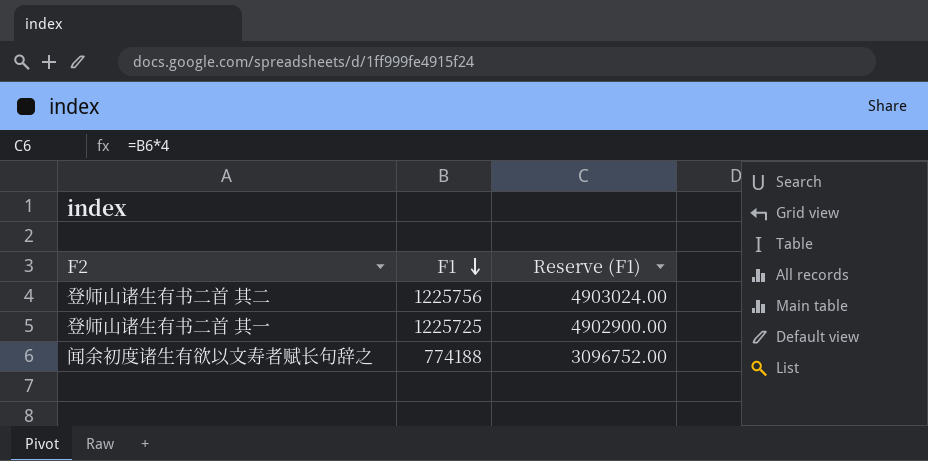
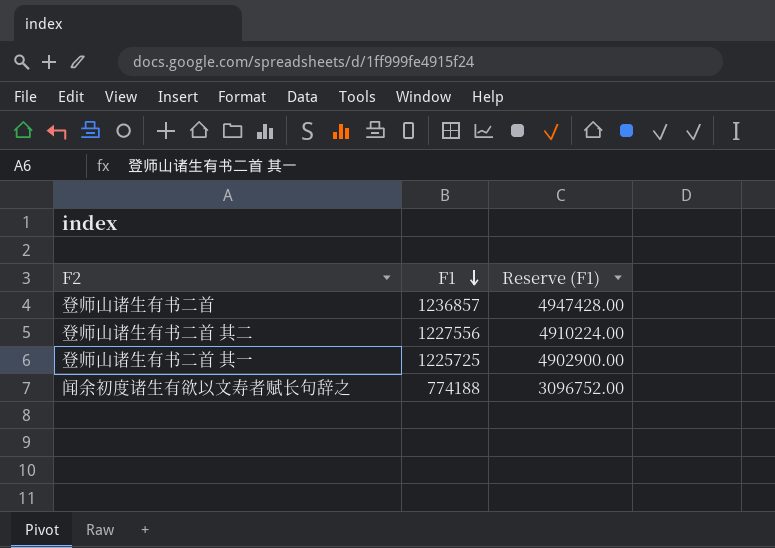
row 登师山诸生有书二首: none -> 1236857 | 4947428.00
登师山诸生有书二首 其二 | F1: 1225756 -> 1227556
登师山诸生有书二首 其二 | Reserve (F1): 4903024.00 -> 4910224.00

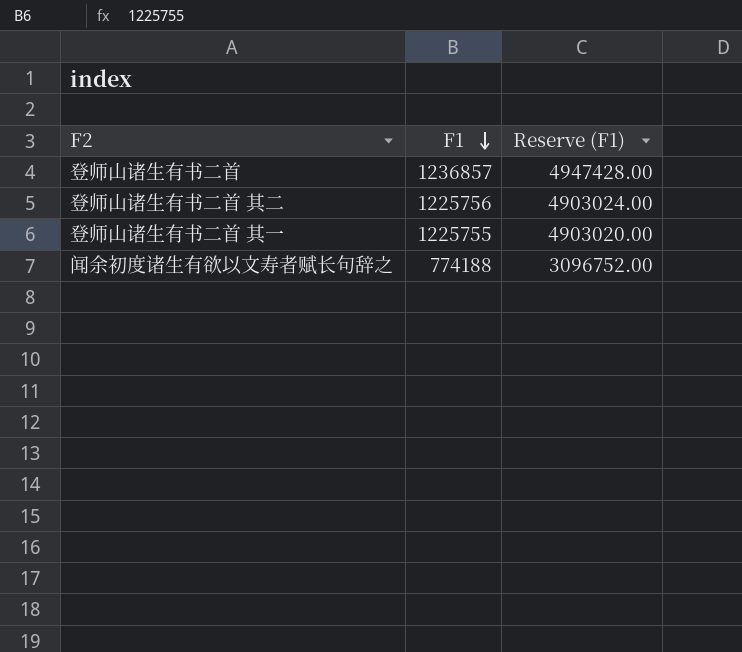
登师山诸生有书二首 其二 | F1: 1227556 -> 1225756
登师山诸生有书二首 其二 | Reserve (F1): 4910224.00 -> 4903024.00
登师山诸生有书二首 其一 | F1: 1225725 -> 1225755
登师山诸生有书二首 其一 | Reserve (F1): 4902900.00 -> 4903020.00

